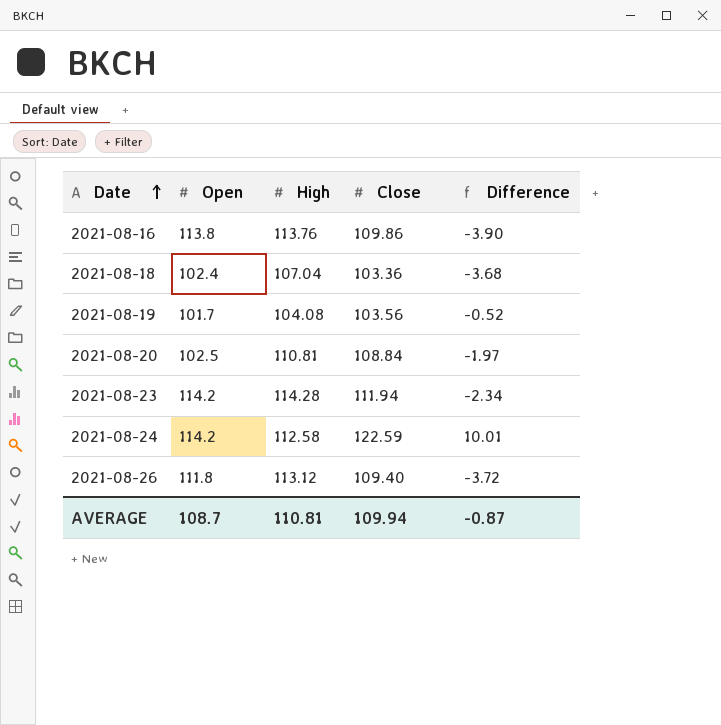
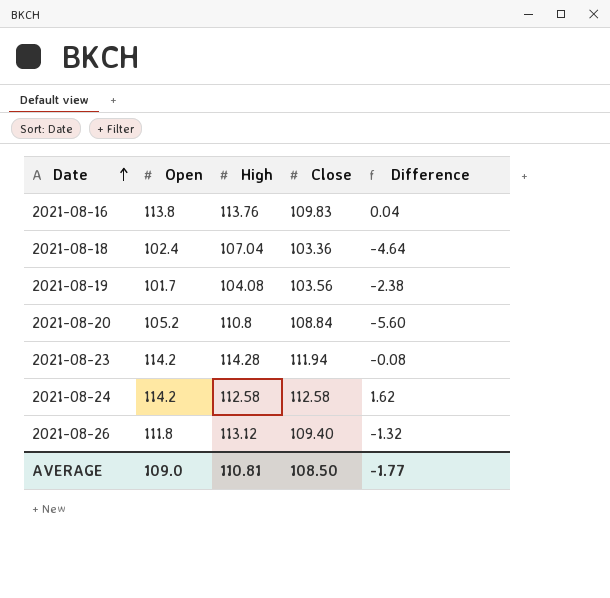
column Difference | formula: [Close] - [High] -> [Open] - [High]
2021-08-16 | Close: 109.86 -> 109.83
2021-08-20 | Open: 102.5 -> 105.2
2021-08-20 | High: 110.81 -> 110.8
2021-08-24 | Close: 122.59 -> 112.58
AVERAGE | Open: 108.7 -> 109.0
AVERAGE | Close: 109.94 -> 108.50
AVERAGE | Difference: -0.87 -> -1.77

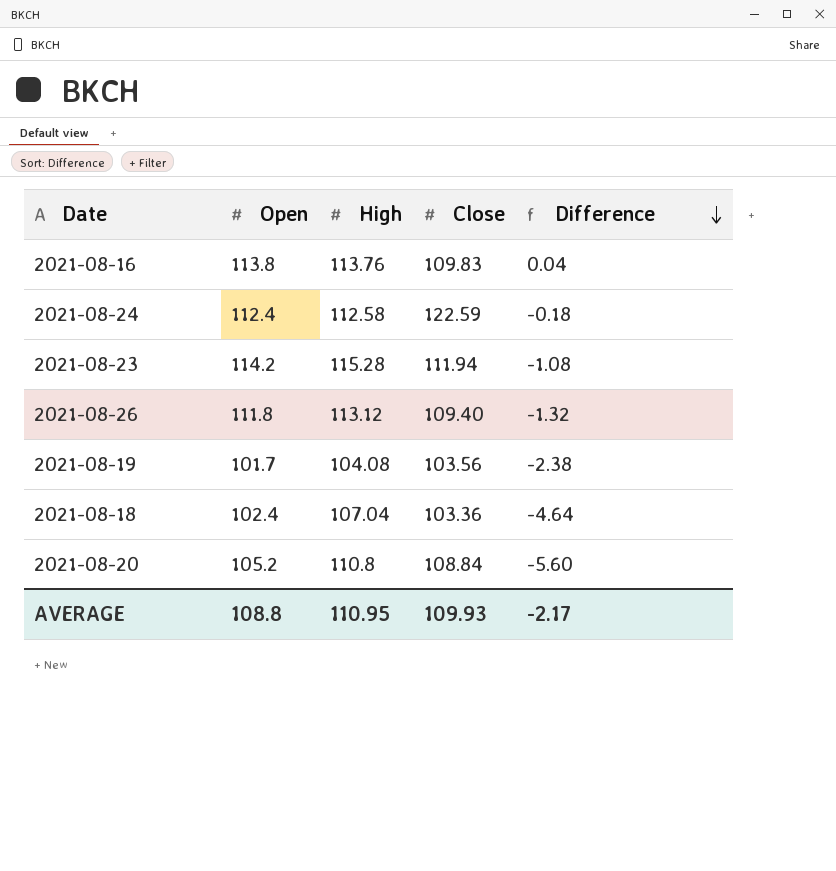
row order: Date ascending -> Difference descending
2021-08-24 | Open: 114.2 -> 112.4
2021-08-24 | Close: 112.58 -> 122.59
2021-08-24 | Difference: 1.62 -> -0.18
2021-08-23 | High: 114.28 -> 115.28
2021-08-23 | Difference: -0.08 -> -1.08
AVERAGE | Open: 109.0 -> 108.8
AVERAGE | High: 110.81 -> 110.95
AVERAGE | Close: 108.50 -> 109.93
AVERAGE | Difference: -1.77 -> -2.17

